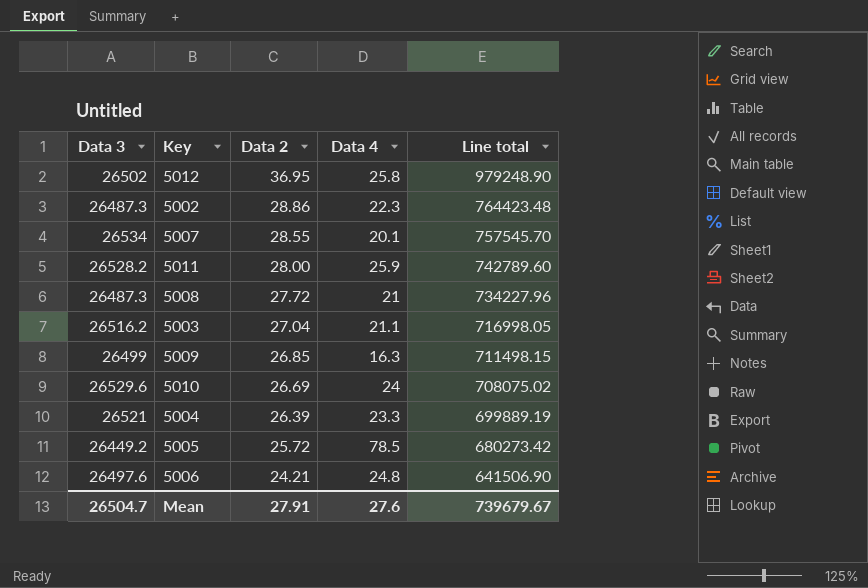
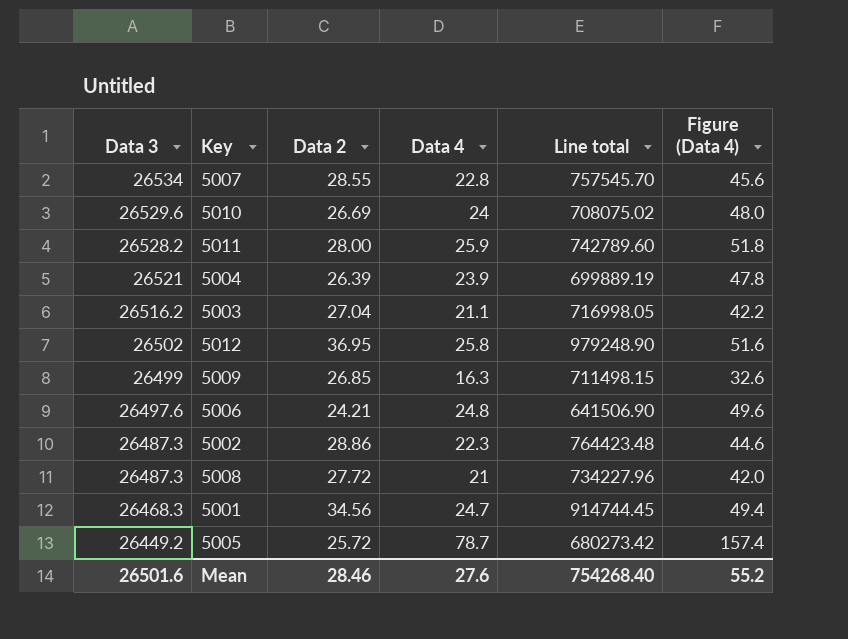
row order: Data 2 descending -> Data 3 descending
column Figure (Data 4) | formula: none -> [Data 4] * 2
5007 | Data 4: 20.1 -> 22.8
5004 | Data 4: 23.3 -> 23.9
row 5001: none -> 26468.3 | 34.56 | 24.7 | 914744.45 | 49.4
5005 | Data 4: 78.5 -> 78.7
Mean | Data 3: 26504.7 -> 26501.6
Mean | Data 2: 27.91 -> 28.46
Mean | Line total: 739679.67 -> 754268.40

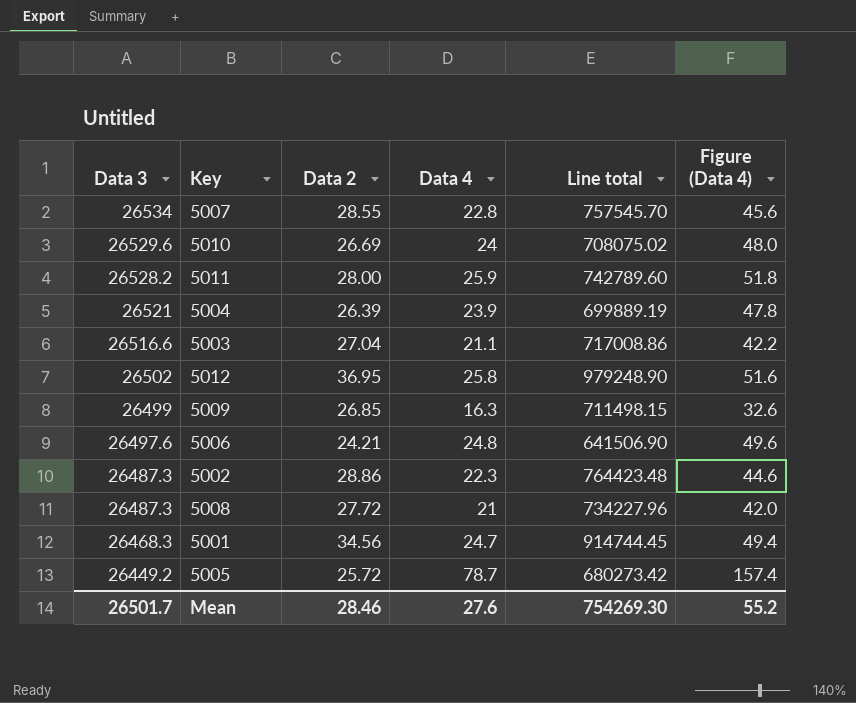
5003 | Data 3: 26516.2 -> 26516.6
5003 | Line total: 716998.05 -> 717008.86
Mean | Data 3: 26501.6 -> 26501.7
Mean | Line total: 754268.40 -> 754269.30

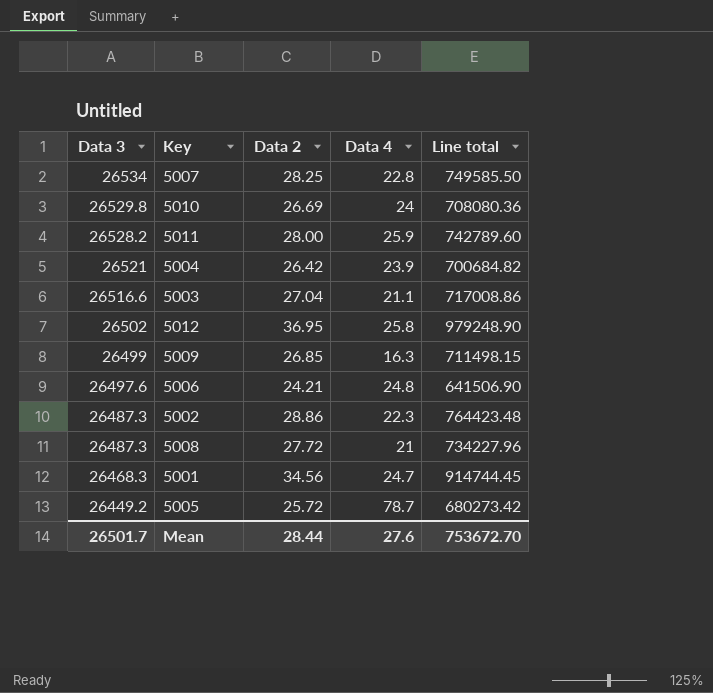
column Figure (Data 4) | formula: [Data 4] * 2 -> none
5007 | Data 2: 28.55 -> 28.25
5007 | Line total: 757545.70 -> 749585.50
5010 | Data 3: 26529.6 -> 26529.8
5010 | Line total: 708075.02 -> 708080.36
5004 | Data 2: 26.39 -> 26.42
5004 | Line total: 699889.19 -> 700684.82
Mean | Data 2: 28.46 -> 28.44
Mean | Line total: 754269.30 -> 753672.70

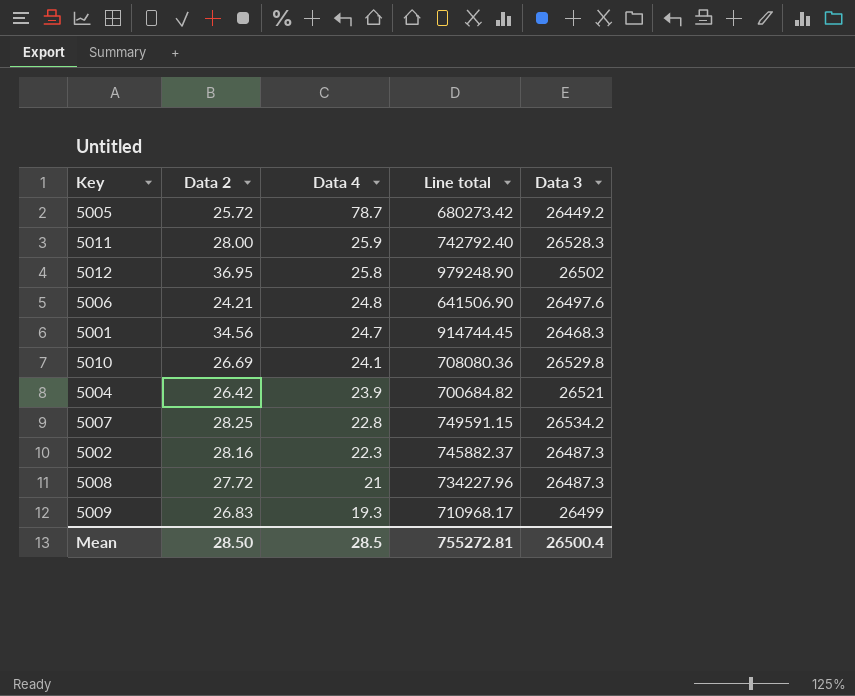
row order: Data 3 descending -> Data 4 descending
column Data 3 | position: 1 -> 5
row 5003: 26516.6 | 27.04 | 21.1 | 717008.86 -> none
5011 | Line total: 742789.60 -> 742792.40
5011 | Data 3: 26528.2 -> 26528.3
5010 | Data 4: 24 -> 24.1
5007 | Line total: 749585.50 -> 749591.15
5007 | Data 3: 26534 -> 26534.2
5002 | Data 2: 28.86 -> 28.16
5002 | Line total: 764423.48 -> 745882.37
5009 | Data 2: 26.85 -> 26.83
5009 | Data 4: 16.3 -> 19.3
5009 | Line total: 711498.15 -> 710968.17
Mean | Data 2: 28.44 -> 28.50
Mean | Data 4: 27.6 -> 28.5
Mean | Line total: 753672.70 -> 755272.81
Mean | Data 3: 26501.7 -> 26500.4

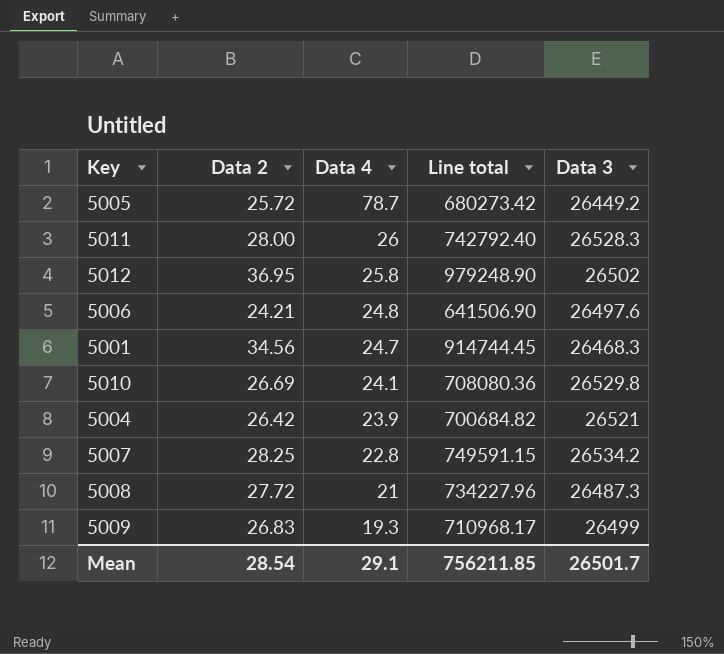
row 5002: 28.16 | 22.3 | 745882.37 | 26487.3 -> none
5011 | Data 4: 25.9 -> 26
Mean | Data 2: 28.50 -> 28.54
Mean | Data 4: 28.5 -> 29.1
Mean | Line total: 755272.81 -> 756211.85
Mean | Data 3: 26500.4 -> 26501.7

